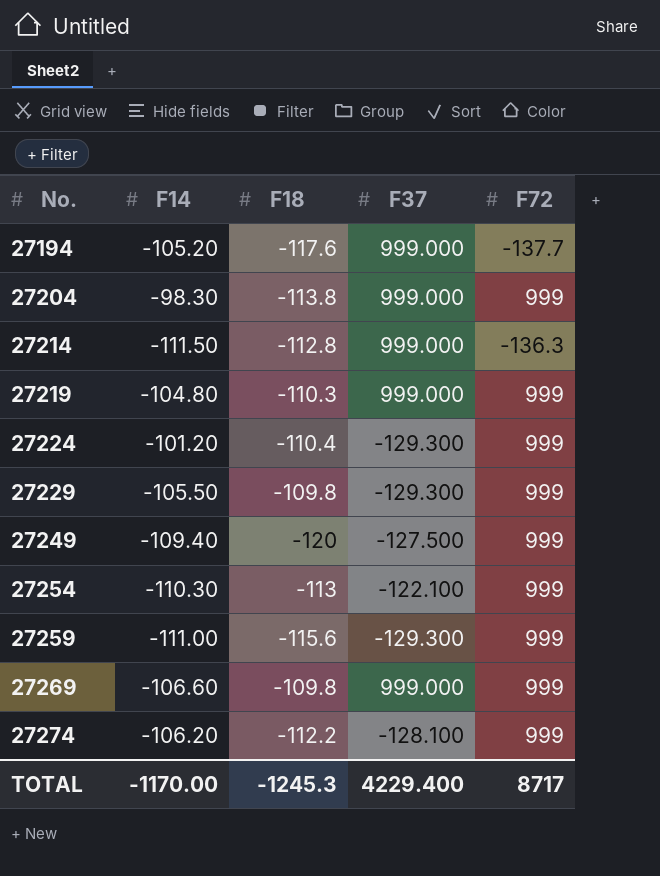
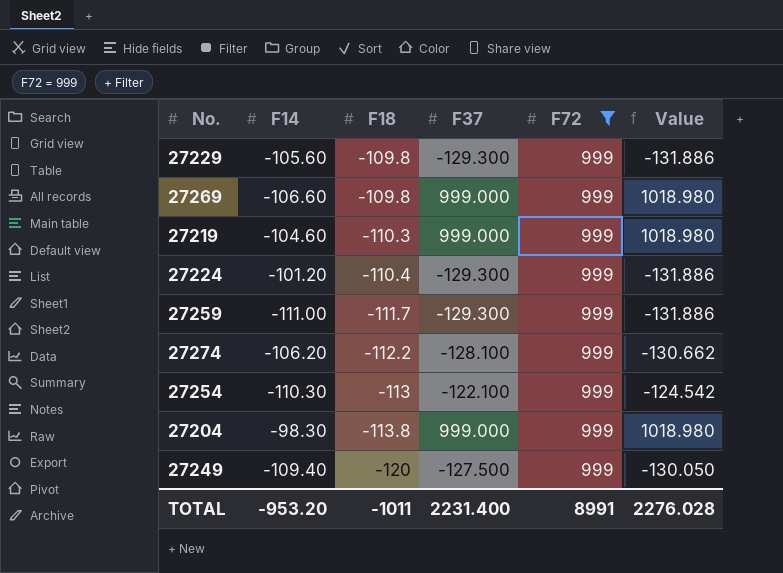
filter: none -> F72 = 999
row order: No. ascending -> F18 descending
column Value | formula: none -> [F37] * 1.02
27229 | F14: -105.50 -> -105.60
27219 | F14: -104.80 -> -104.60
27259 | F18: -115.6 -> -111.7
TOTAL | F14: -1170.00 -> -953.20
TOTAL | F18: -1245.3 -> -1011
TOTAL | F37: 4229.400 -> 2231.400
TOTAL | F72: 8717 -> 8991

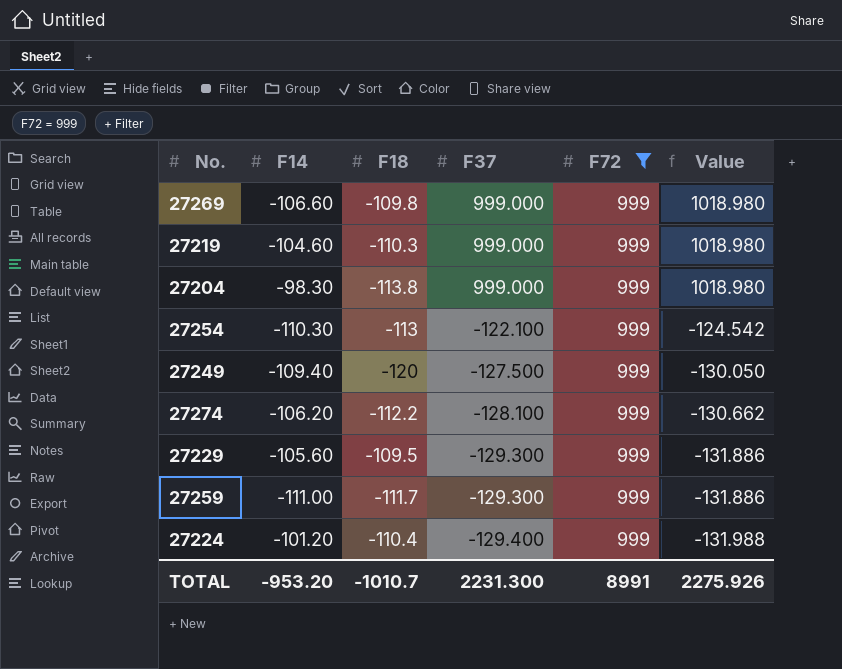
row order: F18 descending -> F37 descending
27229 | F18: -109.8 -> -109.5
27224 | F37: -129.300 -> -129.400
27224 | Value: -131.886 -> -131.988
TOTAL | F18: -1011 -> -1010.7
TOTAL | F37: 2231.400 -> 2231.300
TOTAL | Value: 2276.028 -> 2275.926

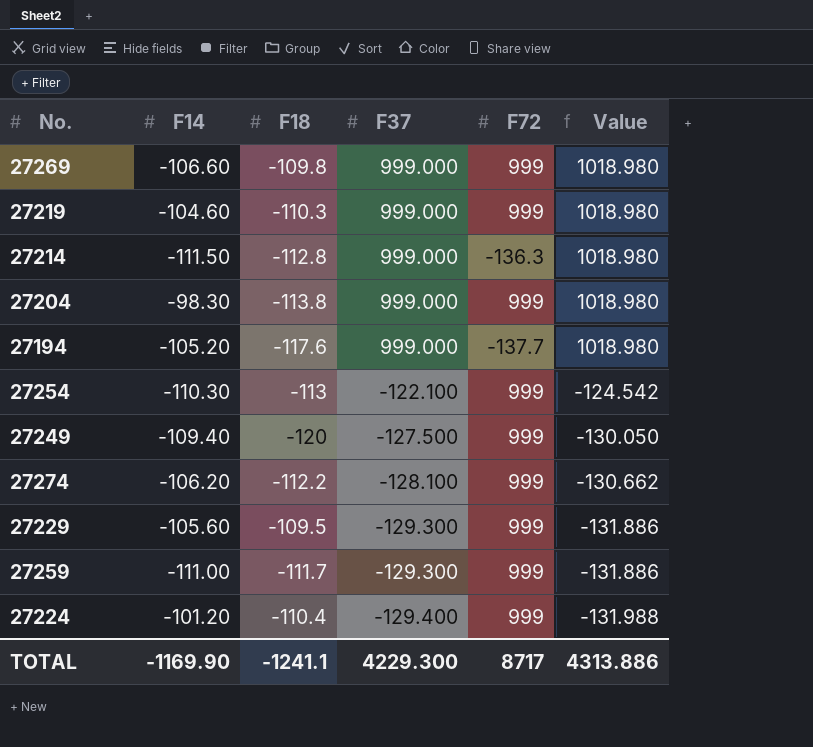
filter: F72 = 999 -> none
TOTAL | F14: -953.20 -> -1169.90
TOTAL | F18: -1010.7 -> -1241.1
TOTAL | F37: 2231.300 -> 4229.300
TOTAL | F72: 8991 -> 8717
TOTAL | Value: 2275.926 -> 4313.886

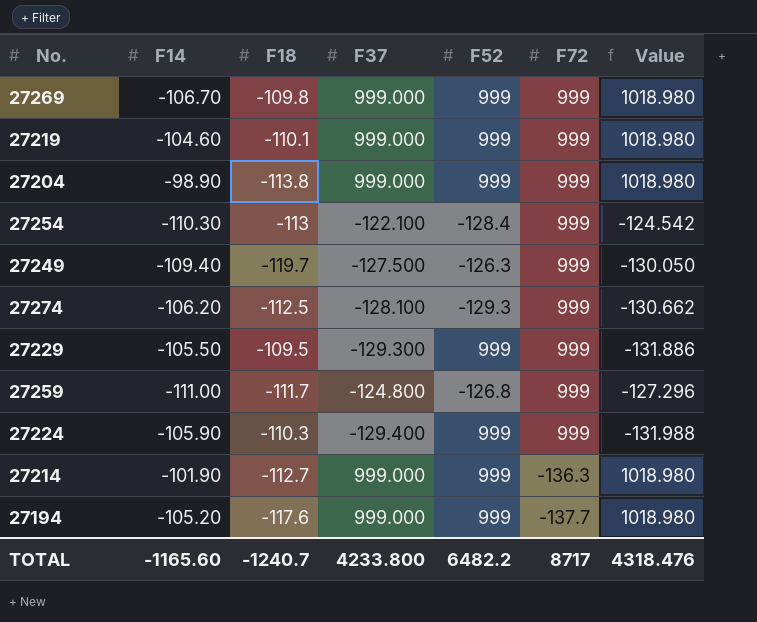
row order: F37 descending -> F72 descending
column F52 | position: none -> 5
27269 | F14: -106.60 -> -106.70
27219 | F18: -110.3 -> -110.1
27204 | F14: -98.30 -> -98.90
27249 | F18: -120 -> -119.7
27274 | F18: -112.2 -> -112.5
27229 | F14: -105.60 -> -105.50
27259 | F37: -129.300 -> -124.800
27259 | Value: -131.886 -> -127.296
27224 | F14: -101.20 -> -105.90
27224 | F18: -110.4 -> -110.3
27214 | F14: -111.50 -> -101.90
27214 | F18: -112.8 -> -112.7
TOTAL | F14: -1169.90 -> -1165.60
TOTAL | F18: -1241.1 -> -1240.7
TOTAL | F37: 4229.300 -> 4233.800
TOTAL | Value: 4313.886 -> 4318.476

